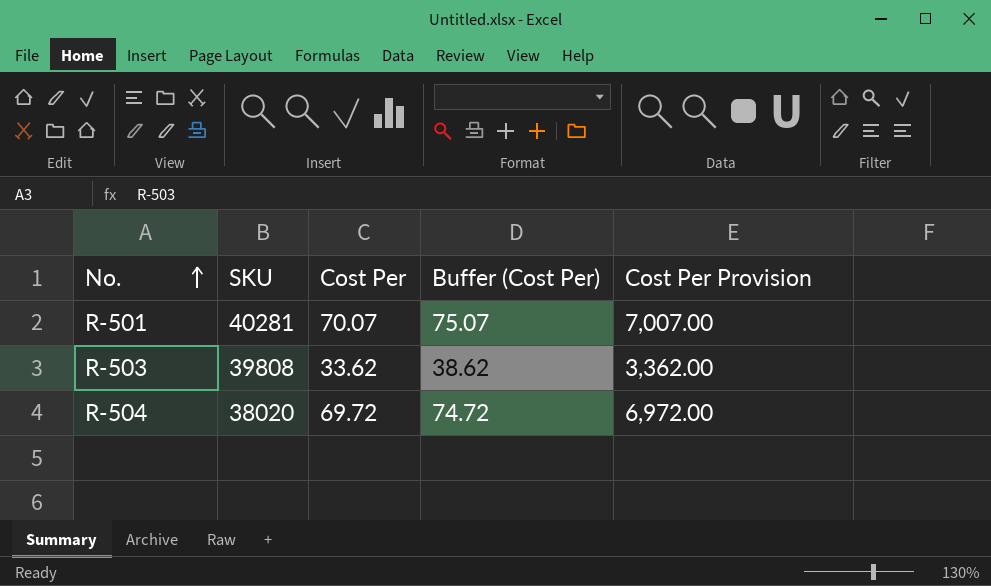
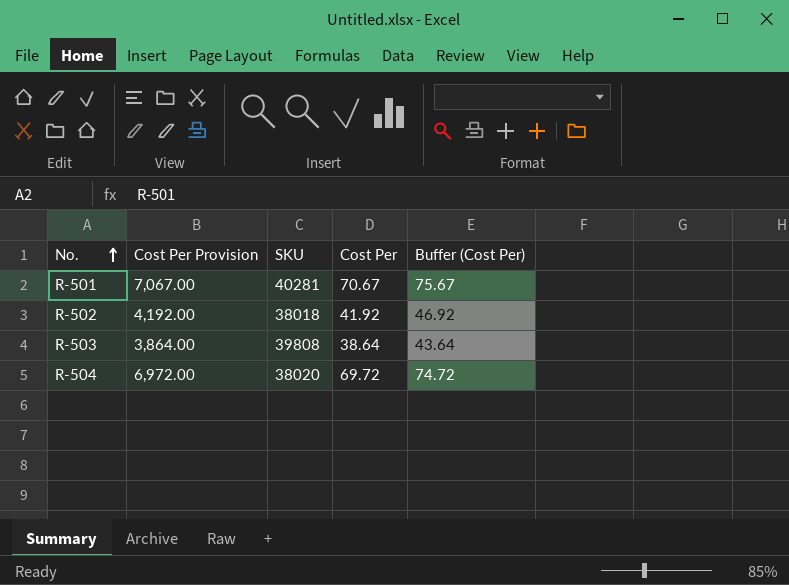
column Cost Per Provision | position: 5 -> 2
R-501 | Cost Per Provision: 7,007.00 -> 7,067.00
R-501 | Cost Per: 70.07 -> 70.67
R-501 | Buffer (Cost Per): 75.07 -> 75.67
row R-502: none -> 4,192.00 | 38018 | 41.92 | 46.92
R-503 | Cost Per Provision: 3,362.00 -> 3,864.00
R-503 | Cost Per: 33.62 -> 38.64
R-503 | Buffer (Cost Per): 38.62 -> 43.64

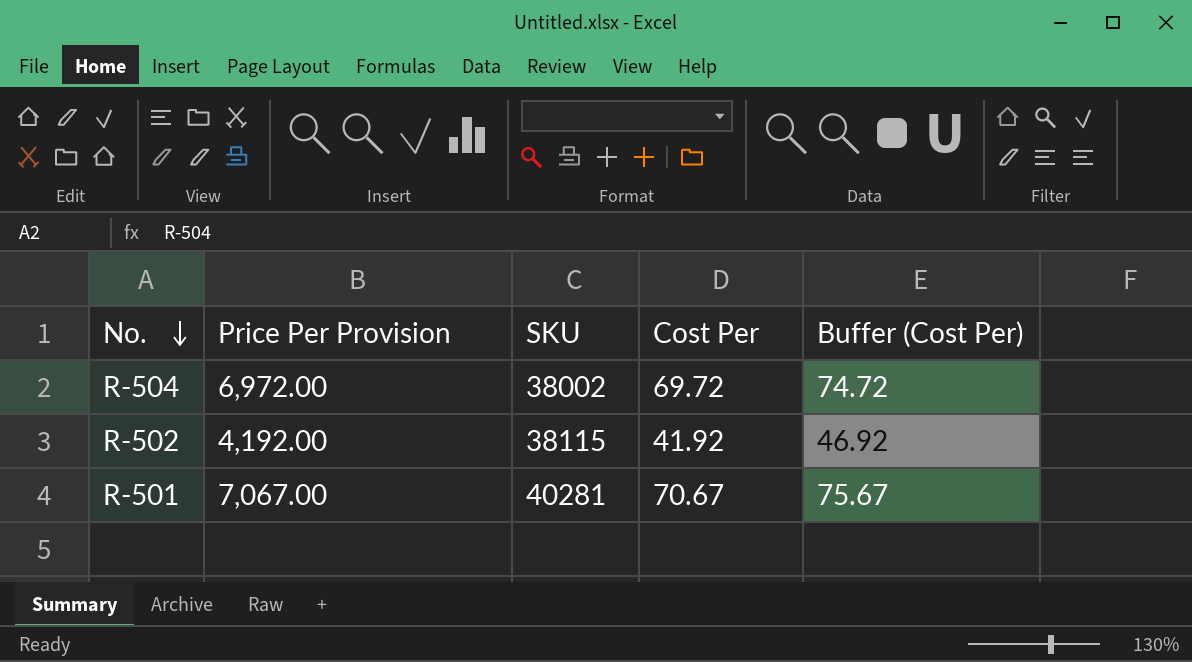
row order: No. ascending -> No. descending
column name: Cost Per Provision -> Price Per Provision
row R-503: 3,864.00 | 39808 | 38.64 | 43.64 -> none
R-504 | SKU: 38020 -> 38002
R-502 | SKU: 38018 -> 38115

